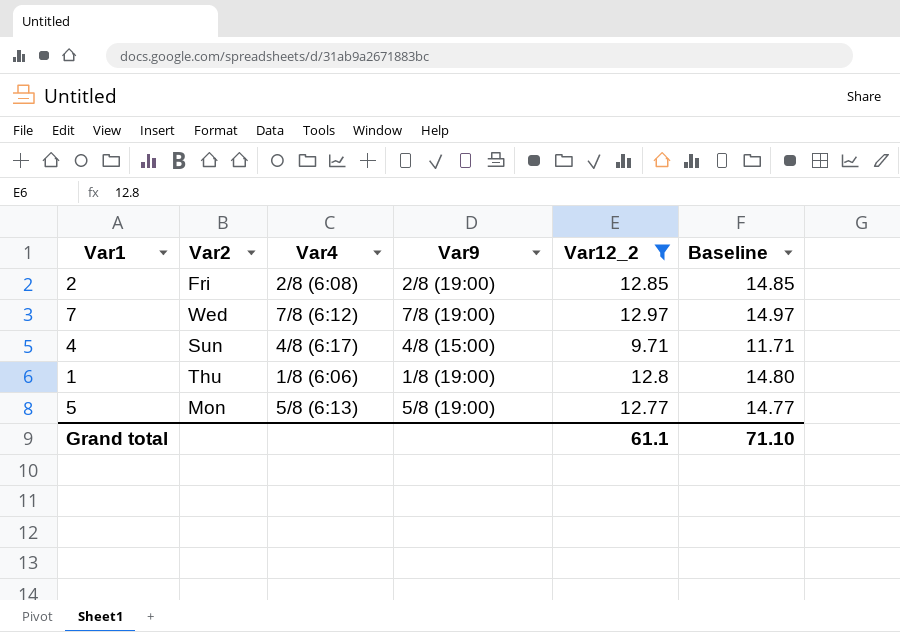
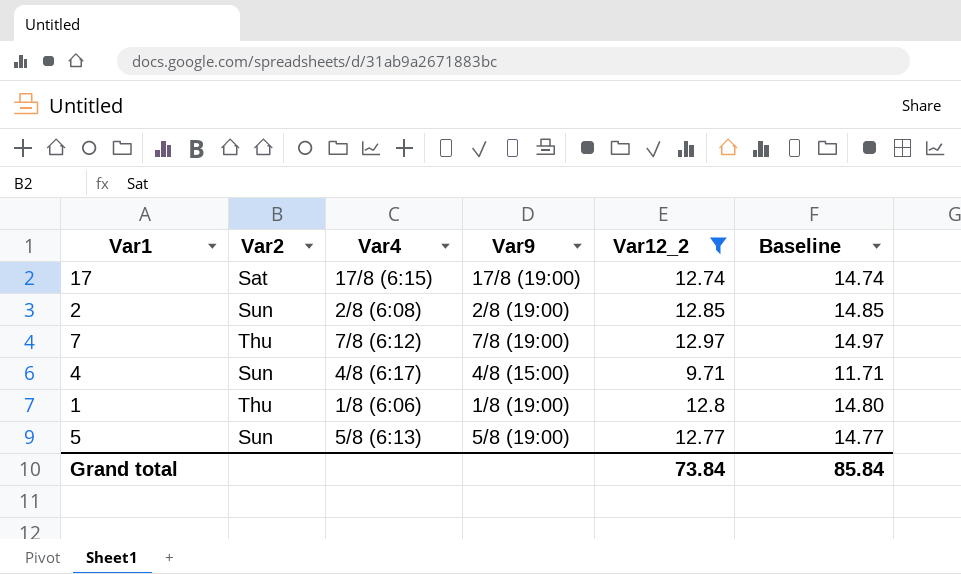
row 17: none -> Sat | 17/8 (6:15) | 17/8 (19:00) | 12.74 | 14.74
2 | Var2: Fri -> Sun
7 | Var2: Wed -> Thu
5 | Var2: Mon -> Sun
Grand total | Var12_2: 61.1 -> 73.84
Grand total | Baseline: 71.10 -> 85.84

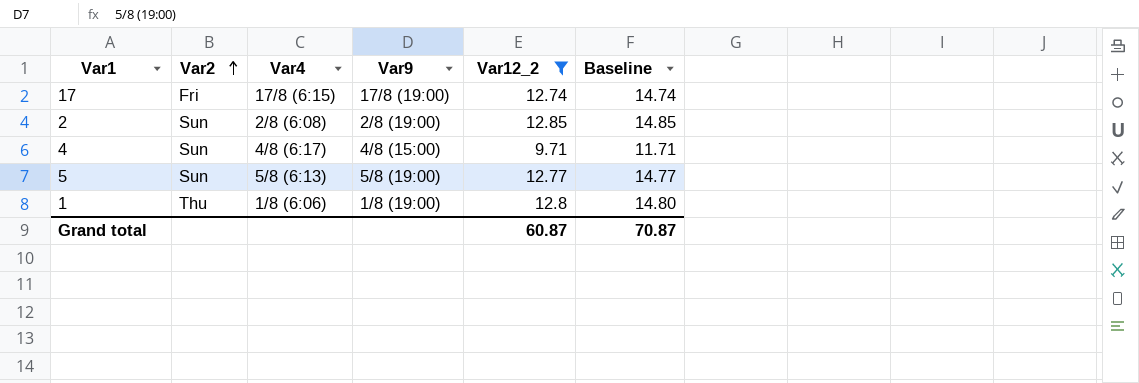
row order: none -> Var2 ascending
row 7: Thu | 7/8 (6:12) | 7/8 (19:00) | 12.97 | 14.97 -> none
17 | Var2: Sat -> Fri
Grand total | Var12_2: 73.84 -> 60.87
Grand total | Baseline: 85.84 -> 70.87

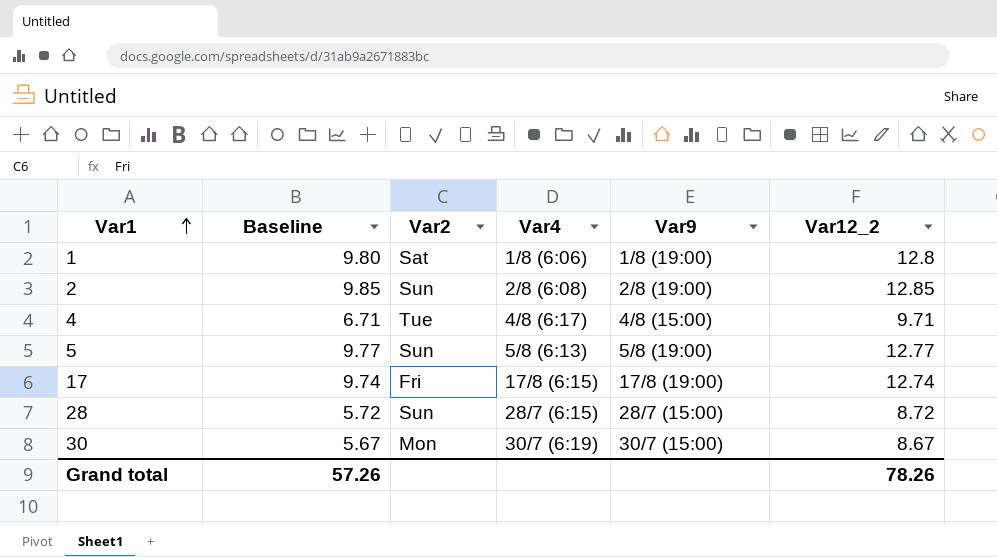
filter: Var12_2 >= 9.71 -> none
row order: Var2 ascending -> Var1 ascending
column Baseline | formula: [Var12_2] + 2 -> [Var12_2] - 3
column Baseline | position: 6 -> 2
1 | Var2: Thu -> Sat
4 | Var2: Sun -> Tue
Grand total | Baseline: 70.87 -> 57.26
Grand total | Var12_2: 60.87 -> 78.26

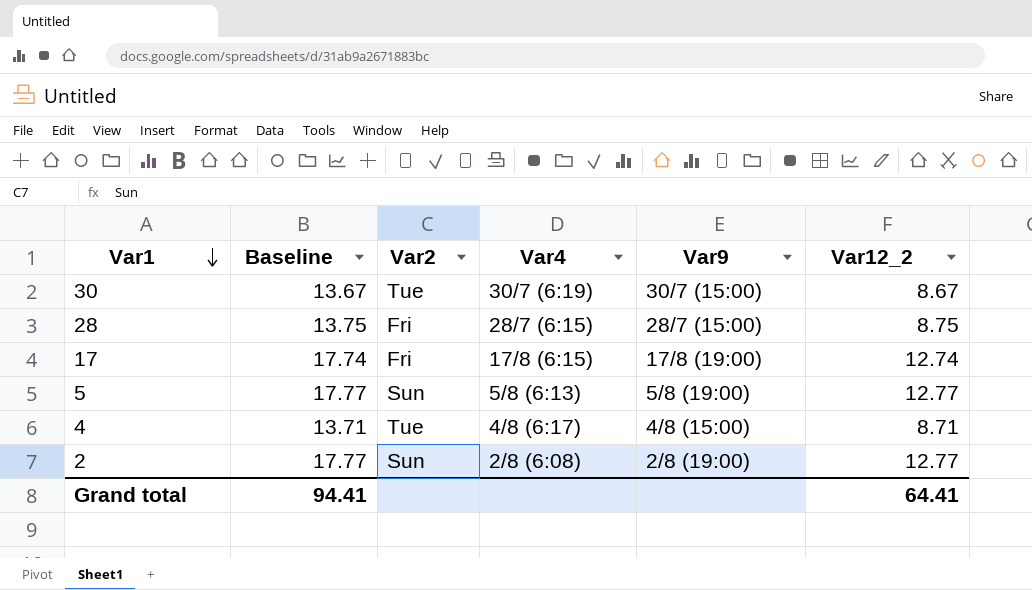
row order: Var1 ascending -> Var1 descending
column Baseline | formula: [Var12_2] - 3 -> [Var12_2] + 5
row 1: 9.80 | Sat | 1/8 (6:06) | 1/8 (19:00) | 12.8 -> none
30 | Var2: Mon -> Tue
28 | Var2: Sun -> Fri
28 | Var12_2: 8.72 -> 8.75
4 | Var12_2: 9.71 -> 8.71
2 | Var12_2: 12.85 -> 12.77
Grand total | Baseline: 57.26 -> 94.41
Grand total | Var12_2: 78.26 -> 64.41

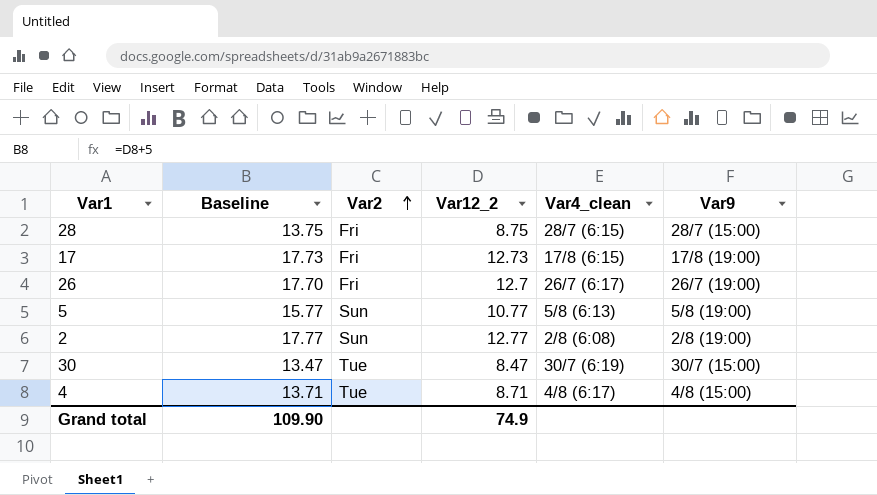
row order: Var1 descending -> Var2 ascending
column Var12_2 | position: 6 -> 4
column name: Var4 -> Var4_clean
17 | Baseline: 17.74 -> 17.73
17 | Var12_2: 12.74 -> 12.73
row 26: none -> 17.70 | Fri | 12.7 | 26/7 (6:17) | 26/7 (19:00)
5 | Baseline: 17.77 -> 15.77
5 | Var12_2: 12.77 -> 10.77
30 | Baseline: 13.67 -> 13.47
30 | Var12_2: 8.67 -> 8.47
Grand total | Baseline: 94.41 -> 109.90
Grand total | Var12_2: 64.41 -> 74.9

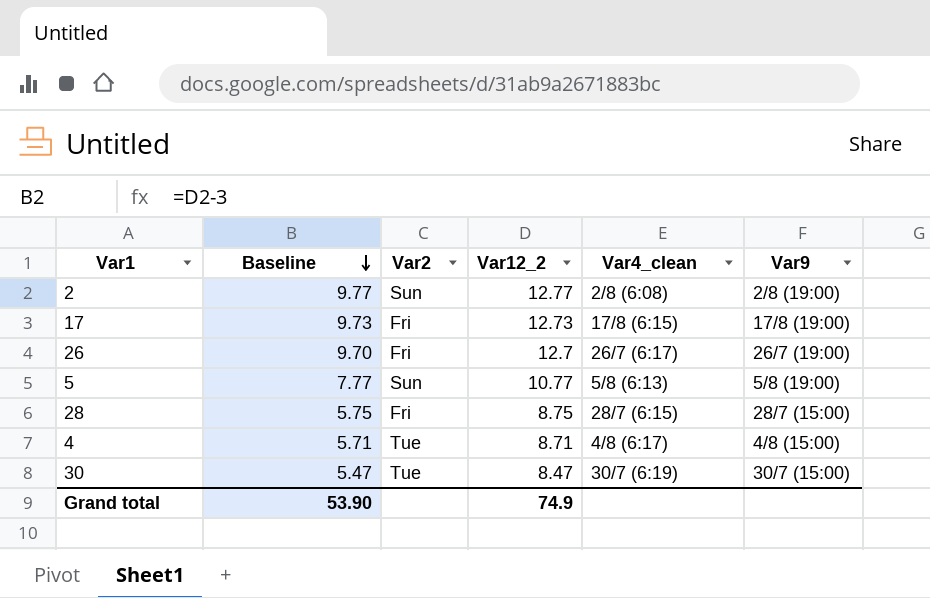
row order: Var2 ascending -> Baseline descending
column Baseline | formula: [Var12_2] + 5 -> [Var12_2] - 3
Grand total | Baseline: 109.90 -> 53.90

